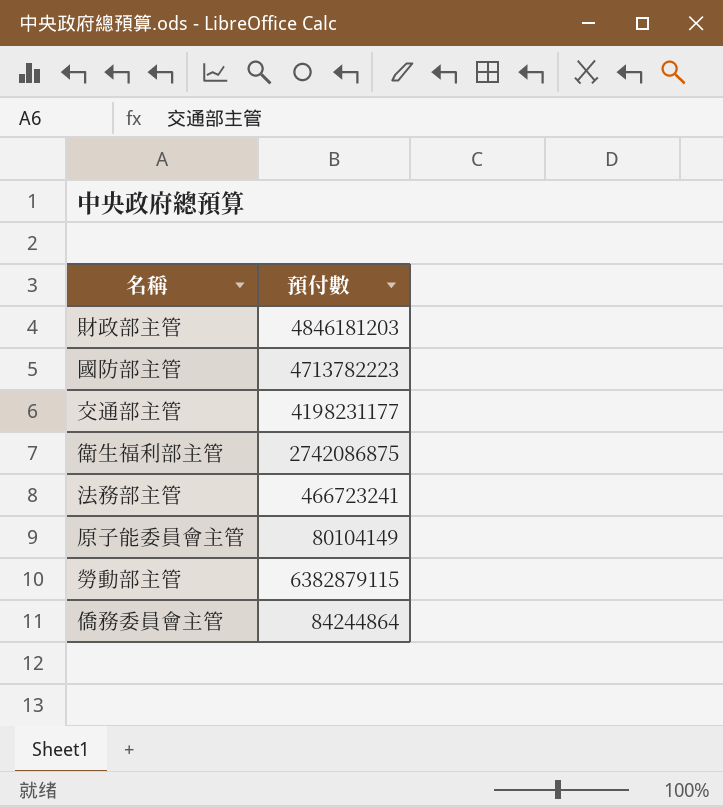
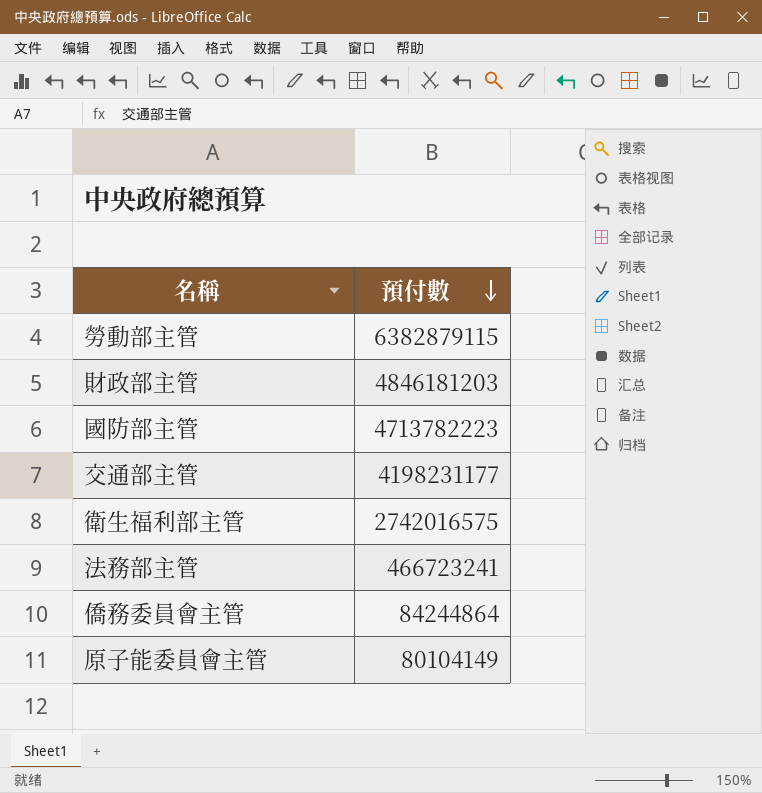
row order: none -> 預付數 descending
衛生福利部主管 | 預付數: 2742086875 -> 2742016575

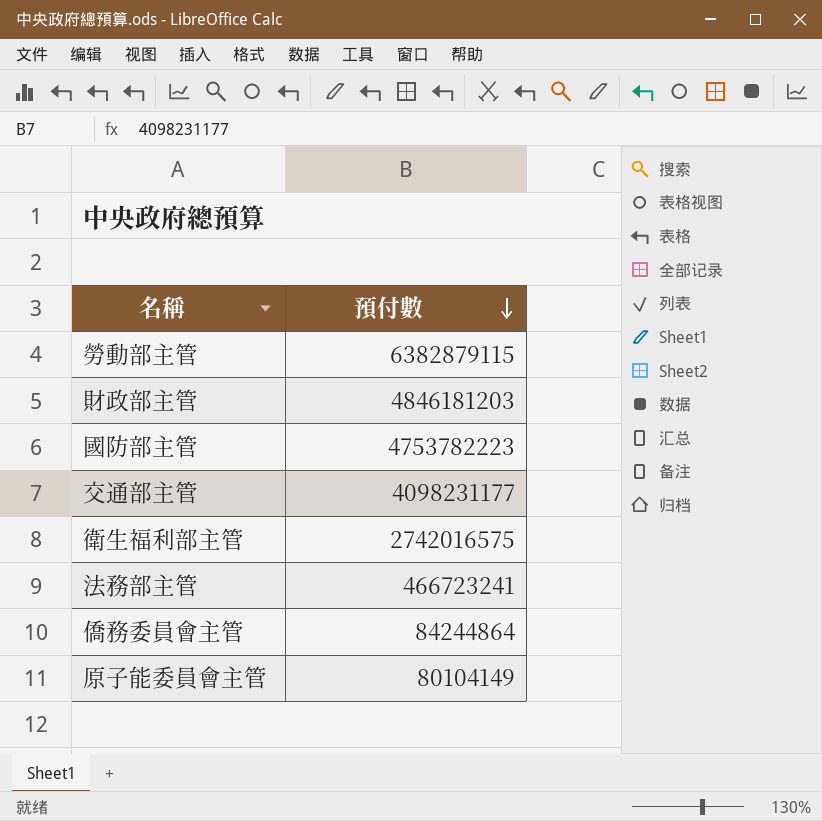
國防部主管 | 預付數: 4713782223 -> 4753782223
交通部主管 | 預付數: 4198231177 -> 4098231177

